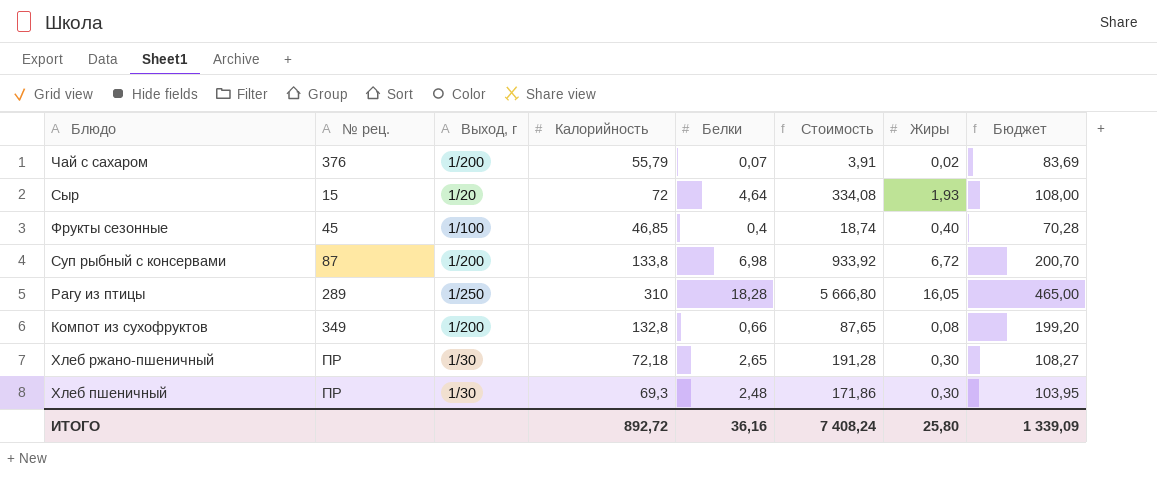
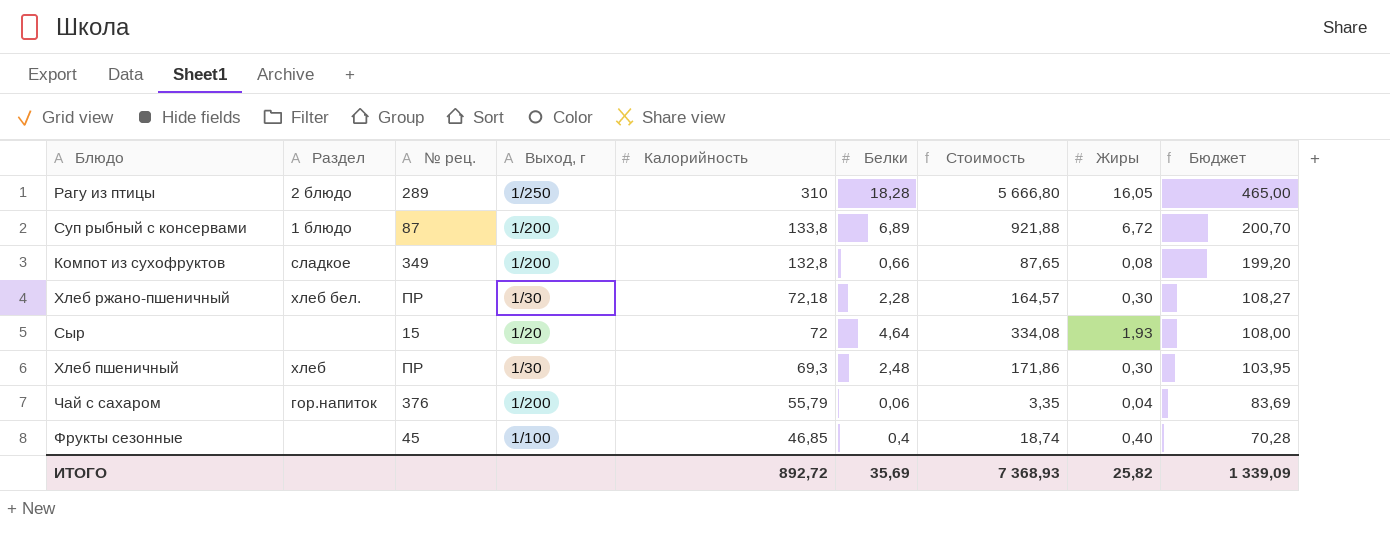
row order: none -> Калорийность descending
column Раздел | position: none -> 2
Суп рыбный с консервами | Белки: 6,98 -> 6,89
Суп рыбный с консервами | Стоимость: 933,92 -> 921,88
Хлеб ржано-пшеничный | Белки: 2,65 -> 2,28
Хлеб ржано-пшеничный | Стоимость: 191,28 -> 164,57
Чай с сахаром | Белки: 0,07 -> 0,06
Чай с сахаром | Стоимость: 3,91 -> 3,35
Чай с сахаром | Жиры: 0,02 -> 0,04
ИТОГО | Белки: 36,16 -> 35,69
ИТОГО | Стоимость: 7 408,24 -> 7 368,93
ИТОГО | Жиры: 25,80 -> 25,82

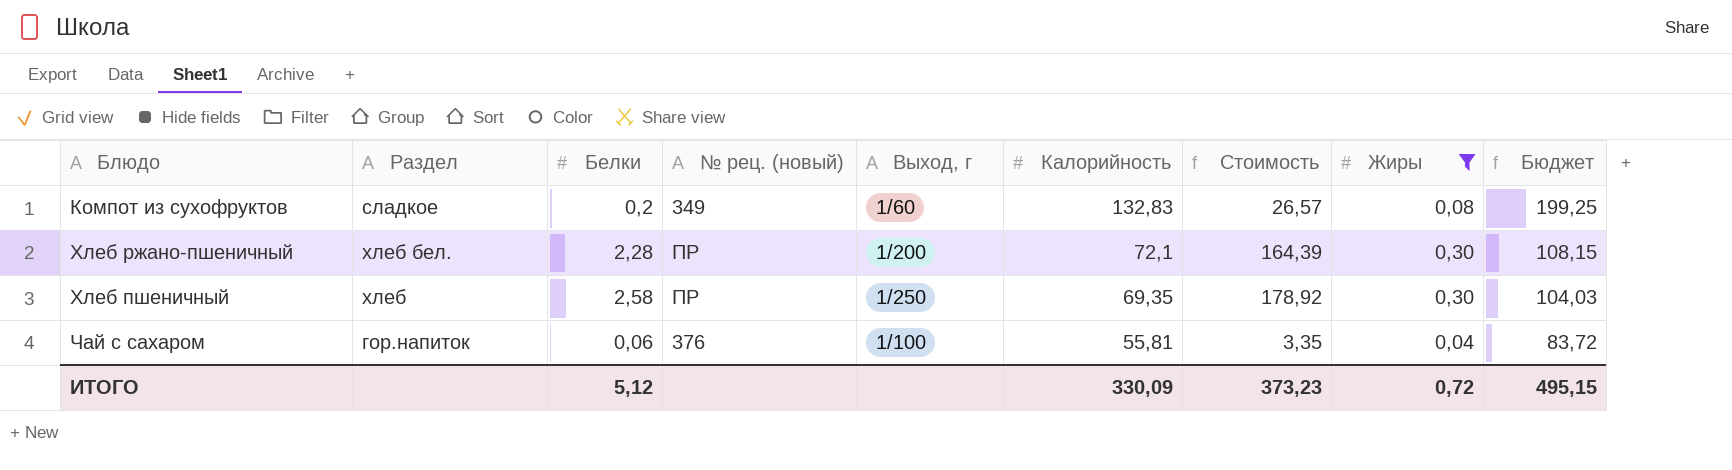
filter: none -> Жиры <= 0,30
column Белки | position: 6 -> 3
column name: № рец. -> № рец. (новый)
Компот из сухофруктов | Белки: 0,66 -> 0,2
Компот из сухофруктов | Выход, г: 1/200 -> 1/60
Компот из сухофруктов | Калорийность: 132,8 -> 132,83
Компот из сухофруктов | Стоимость: 87,65 -> 26,57
Компот из сухофруктов | Бюджет: 199,20 -> 199,25
Хлеб ржано-пшеничный | Выход, г: 1/30 -> 1/200
Хлеб ржано-пшеничный | Калорийность: 72,18 -> 72,1
Хлеб ржано-пшеничный | Стоимость: 164,57 -> 164,39
Хлеб ржано-пшеничный | Бюджет: 108,27 -> 108,15
Хлеб пшеничный | Белки: 2,48 -> 2,58
Хлеб пшеничный | Выход, г: 1/30 -> 1/250
Хлеб пшеничный | Калорийность: 69,3 -> 69,35
Хлеб пшеничный | Стоимость: 171,86 -> 178,92
Хлеб пшеничный | Бюджет: 103,95 -> 104,03
Чай с сахаром | Выход, г: 1/200 -> 1/100
Чай с сахаром | Калорийность: 55,79 -> 55,81
Чай с сахаром | Бюджет: 83,69 -> 83,72
ИТОГО | Белки: 35,69 -> 5,12
ИТОГО | Калорийность: 892,72 -> 330,09
ИТОГО | Стоимость: 7 368,93 -> 373,23
ИТОГО | Жиры: 25,82 -> 0,72
ИТОГО | Бюджет: 1 339,09 -> 495,15

